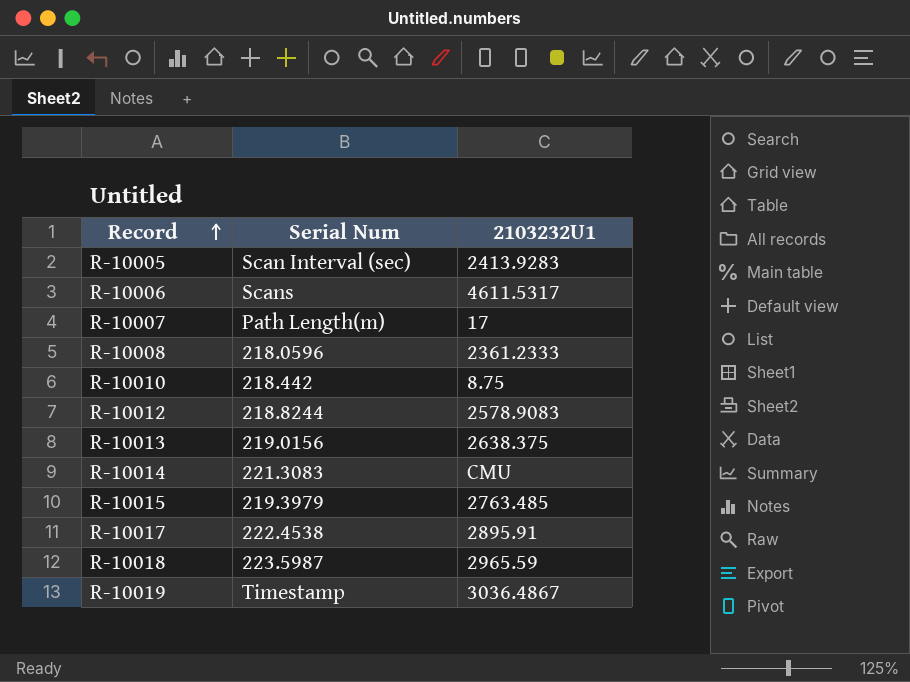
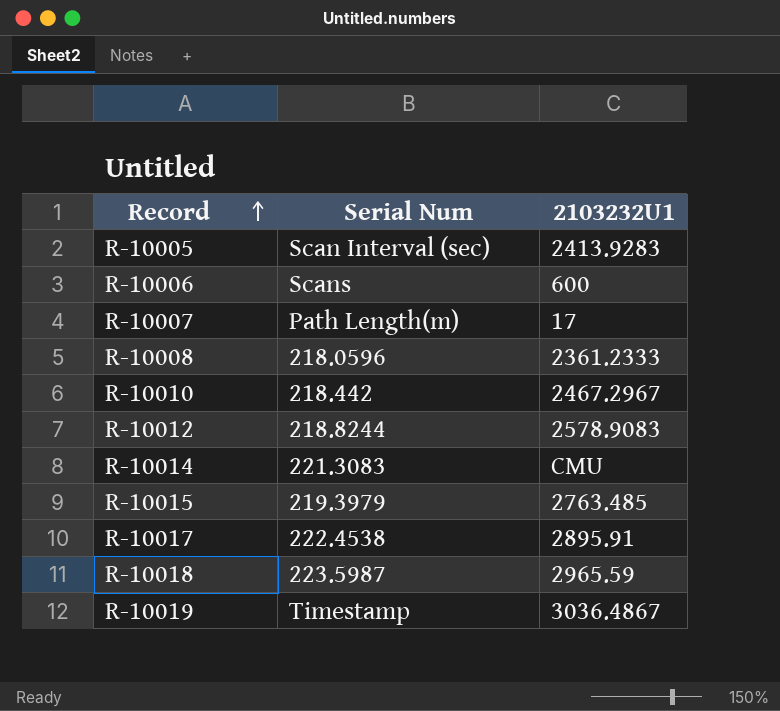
row R-10013: 219.0156 | 2638.375 -> none
R-10006 | 2103232U1: 4611.5317 -> 600
R-10010 | 2103232U1: 8.75 -> 2467.2967

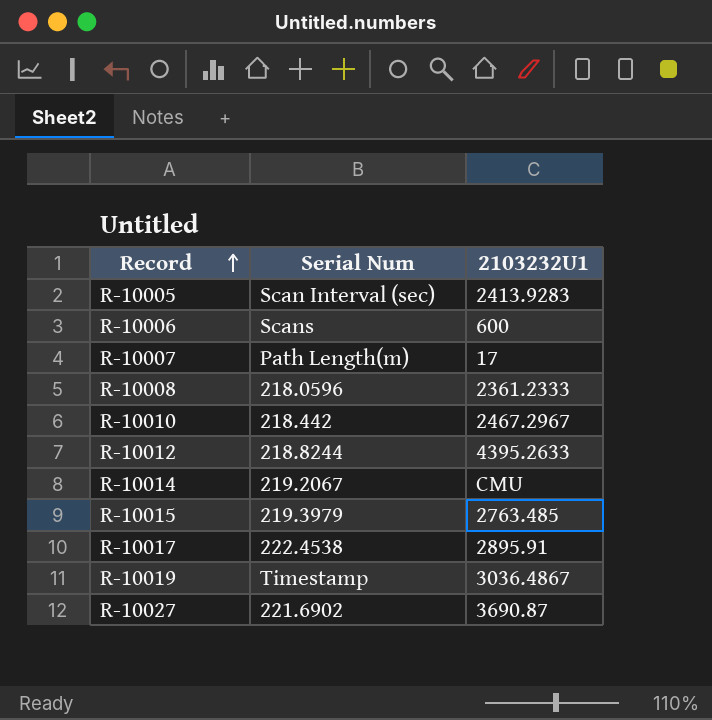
row R-10018: 223.5987 | 2965.59 -> none
R-10012 | 2103232U1: 2578.9083 -> 4395.2633
R-10014 | Serial Num: 221.3083 -> 219.2067
row R-10027: none -> 221.6902 | 3690.87

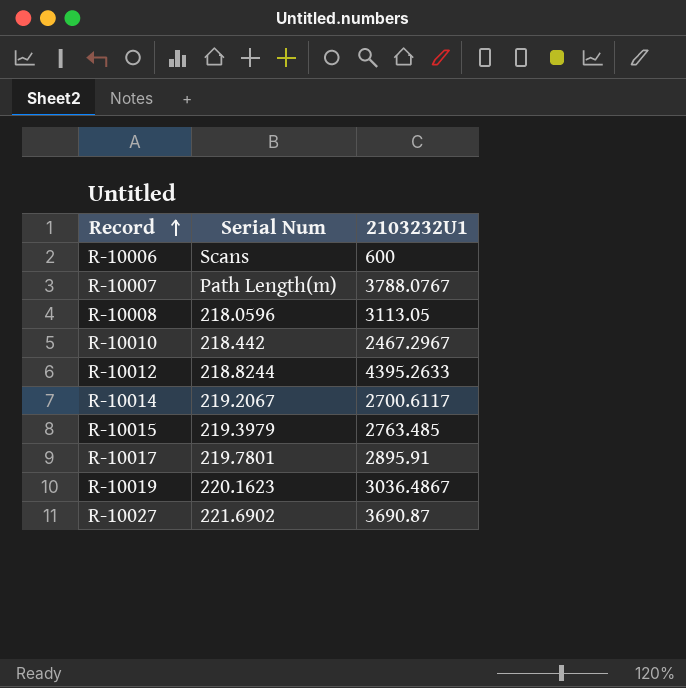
row R-10005: Scan Interval (sec) | 2413.9283 -> none
R-10007 | 2103232U1: 17 -> 3788.0767
R-10008 | 2103232U1: 2361.2333 -> 3113.05
R-10014 | 2103232U1: CMU -> 2700.6117
R-10017 | Serial Num: 222.4538 -> 219.7801
R-10019 | Serial Num: Timestamp -> 220.1623

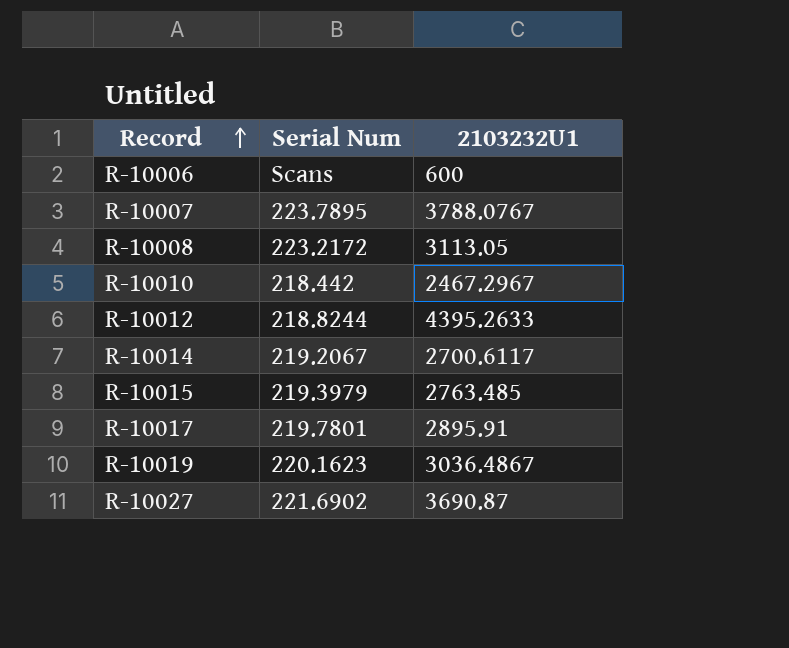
R-10007 | Serial Num: Path Length(m) -> 223.7895
R-10008 | Serial Num: 218.0596 -> 223.2172

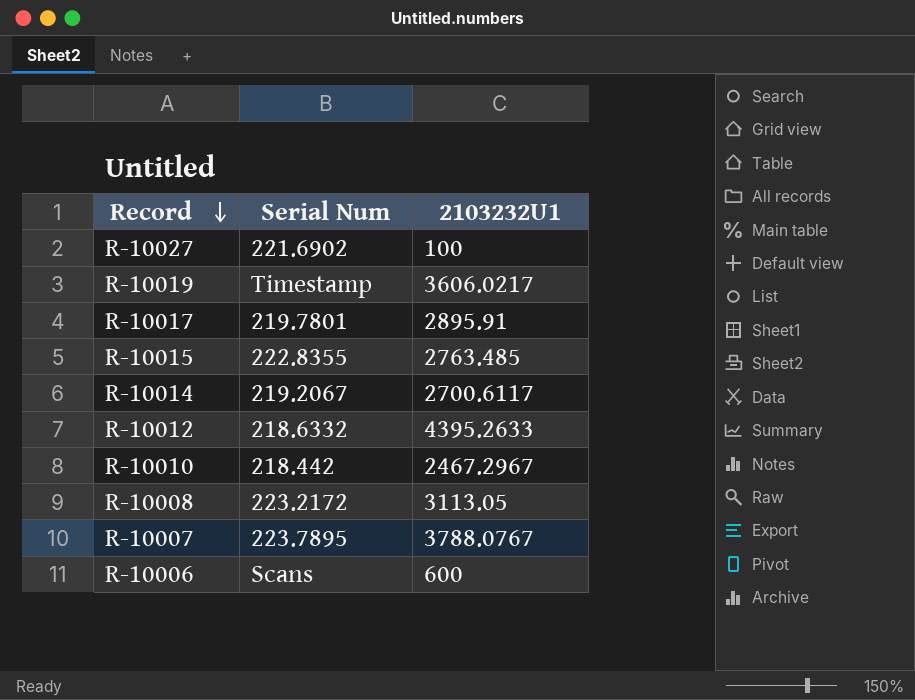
row order: Record ascending -> Record descending
R-10027 | 2103232U1: 3690.87 -> 100
R-10019 | Serial Num: 220.1623 -> Timestamp
R-10019 | 2103232U1: 3036.4867 -> 3606.0217
R-10015 | Serial Num: 219.3979 -> 222.8355
R-10012 | Serial Num: 218.8244 -> 218.6332

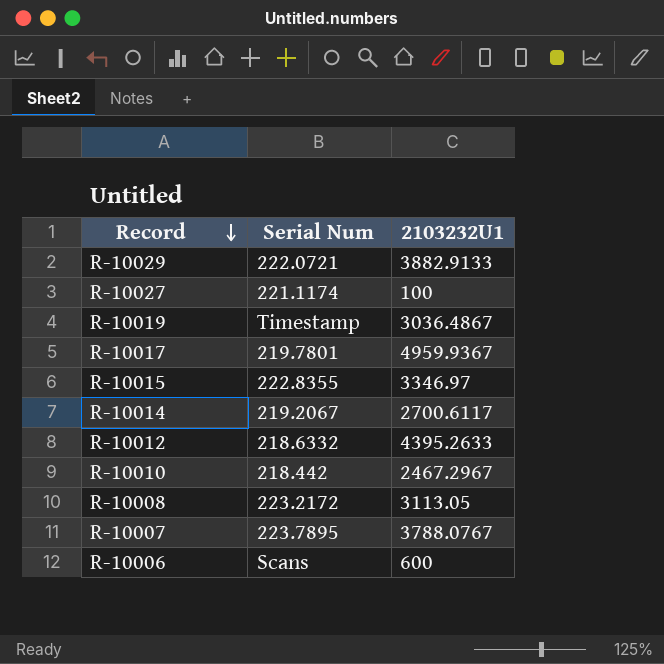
row R-10029: none -> 222.0721 | 3882.9133
R-10027 | Serial Num: 221.6902 -> 221.1174
R-10019 | 2103232U1: 3606.0217 -> 3036.4867
R-10017 | 2103232U1: 2895.91 -> 4959.9367
R-10015 | 2103232U1: 2763.485 -> 3346.97

